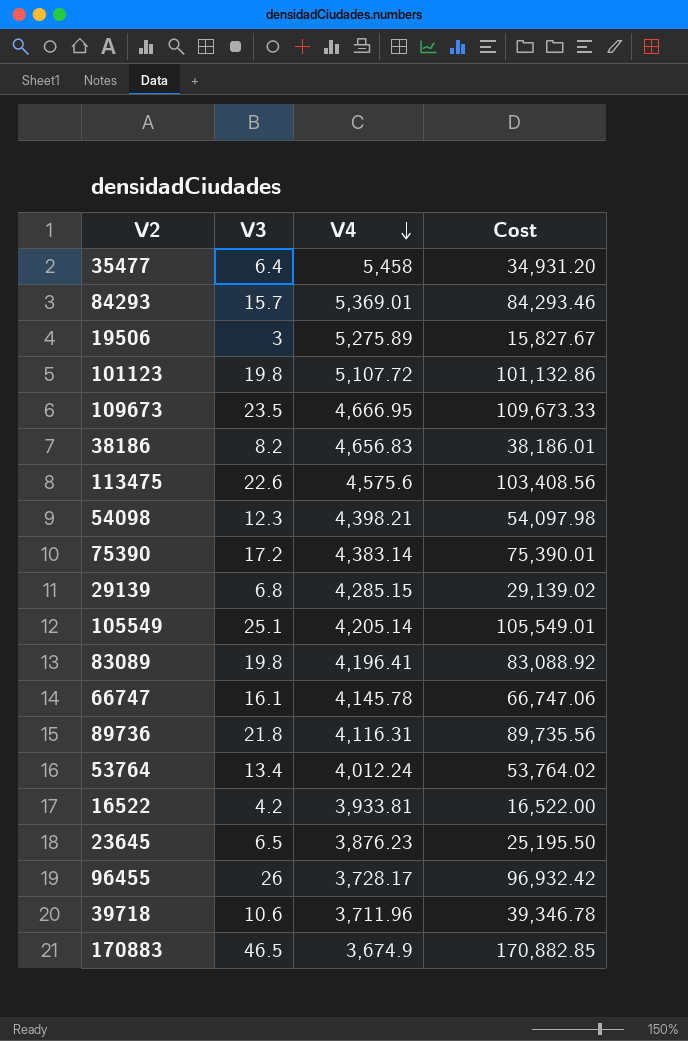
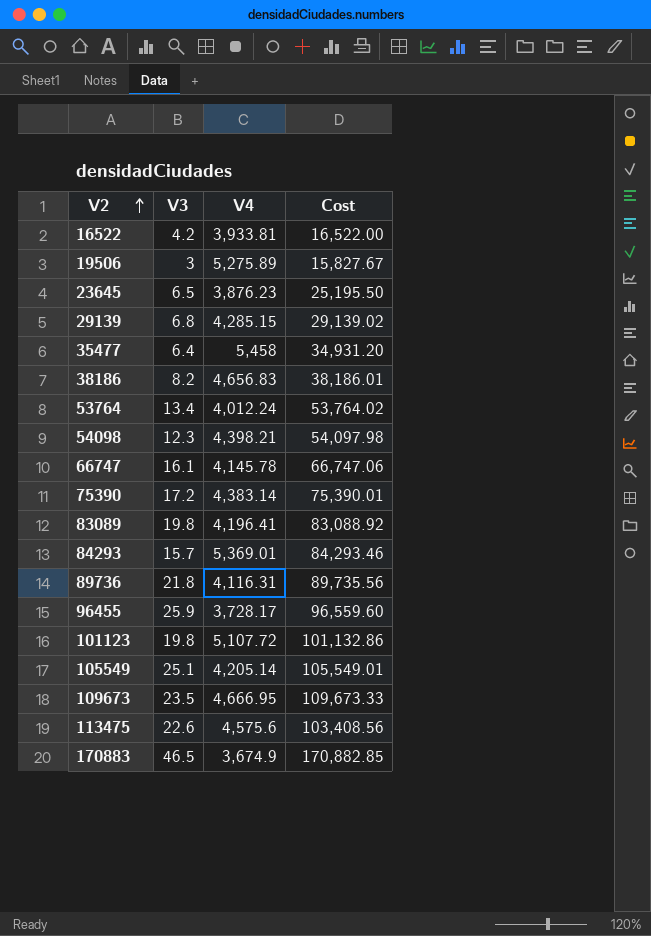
row order: V4 descending -> V2 ascending
row 39718: 10.6 | 3,711.96 | 39,346.78 -> none
96455 | V3: 26 -> 25.9
96455 | Cost: 96,932.42 -> 96,559.60

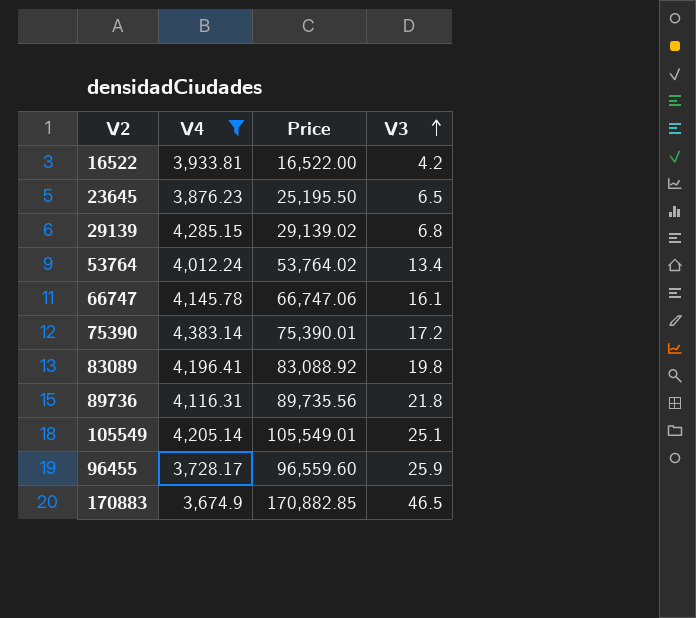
filter: none -> V4 <= 4,383.14
row order: V2 ascending -> V3 ascending
column name: Cost -> Price
column V3 | position: 2 -> 4

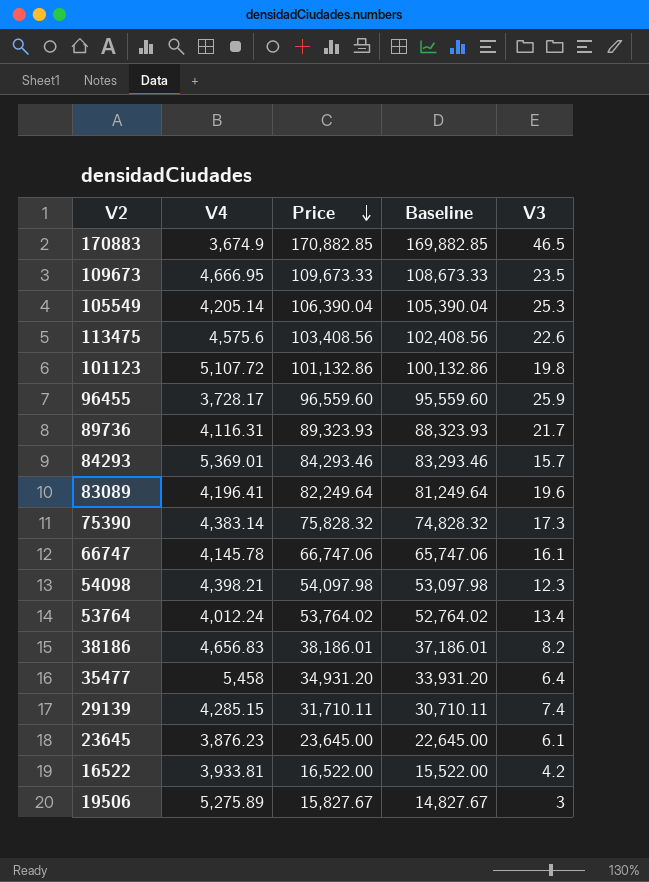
filter: V4 <= 4,383.14 -> none
row order: V3 ascending -> Price descending
column Baseline | formula: none -> [Price] - 1000
105549 | Price: 105,549.01 -> 106,390.04
105549 | V3: 25.1 -> 25.3
89736 | Price: 89,735.56 -> 89,323.93
89736 | V3: 21.8 -> 21.7
83089 | Price: 83,088.92 -> 82,249.64
83089 | V3: 19.8 -> 19.6
75390 | Price: 75,390.01 -> 75,828.32
75390 | V3: 17.2 -> 17.3
29139 | Price: 29,139.02 -> 31,710.11
29139 | V3: 6.8 -> 7.4
23645 | Price: 25,195.50 -> 23,645.00
23645 | V3: 6.5 -> 6.1

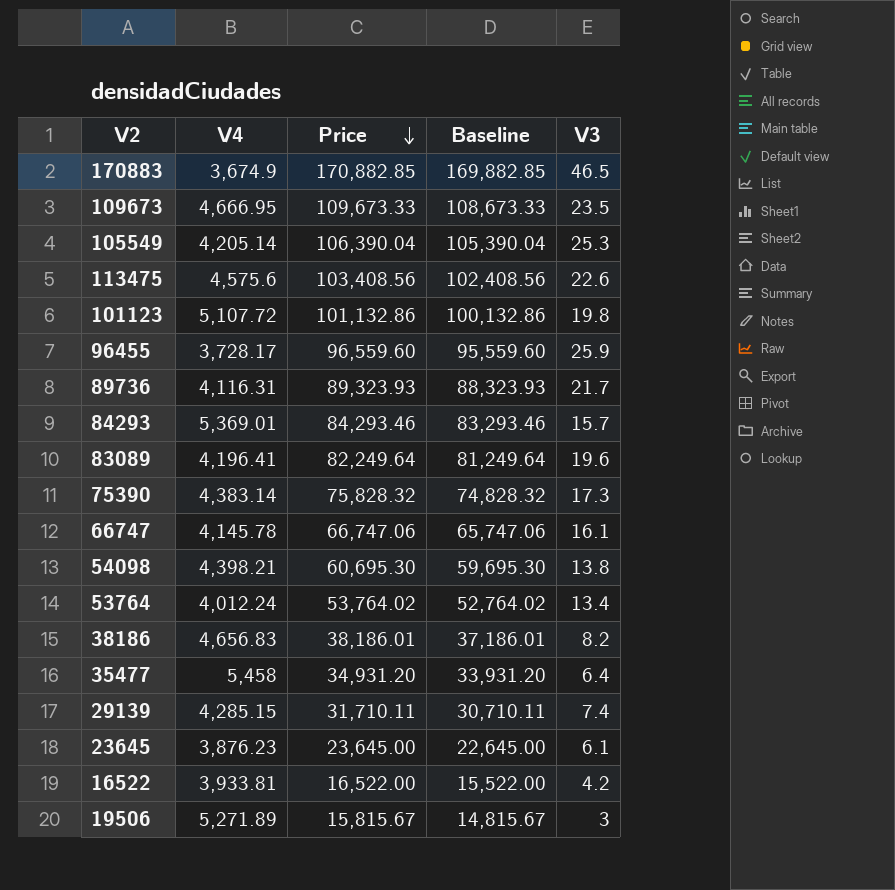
54098 | Price: 54,097.98 -> 60,695.30
54098 | Baseline: 53,097.98 -> 59,695.30
54098 | V3: 12.3 -> 13.8
19506 | V4: 5,275.89 -> 5,271.89
19506 | Price: 15,827.67 -> 15,815.67
19506 | Baseline: 14,827.67 -> 14,815.67

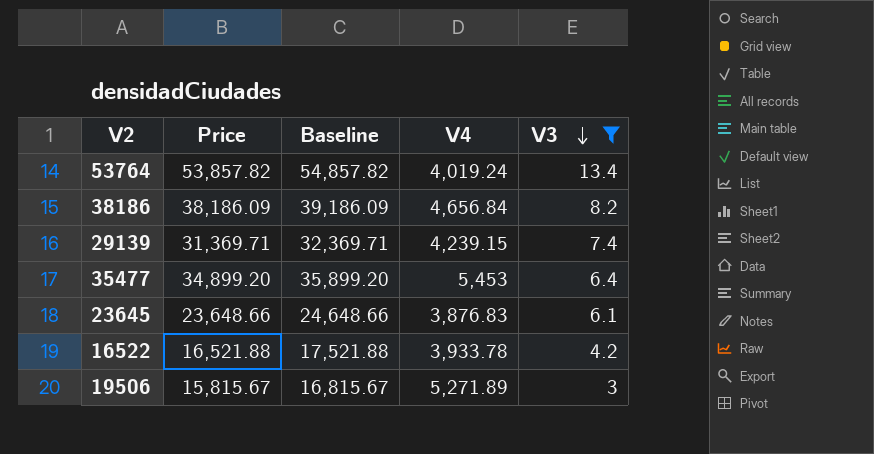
filter: none -> V3 <= 13.4
row order: Price descending -> V3 descending
column Baseline | formula: [Price] - 1000 -> [Price] + 1000
column V4 | position: 2 -> 4
53764 | Price: 53,764.02 -> 53,857.82
53764 | V4: 4,012.24 -> 4,019.24
38186 | Price: 38,186.01 -> 38,186.09
38186 | V4: 4,656.83 -> 4,656.84
29139 | Price: 31,710.11 -> 31,369.71
29139 | V4: 4,285.15 -> 4,239.15
35477 | Price: 34,931.20 -> 34,899.20
35477 | V4: 5,458 -> 5,453
23645 | Price: 23,645.00 -> 23,648.66
23645 | V4: 3,876.23 -> 3,876.83
16522 | Price: 16,522.00 -> 16,521.88
16522 | V4: 3,933.81 -> 3,933.78

